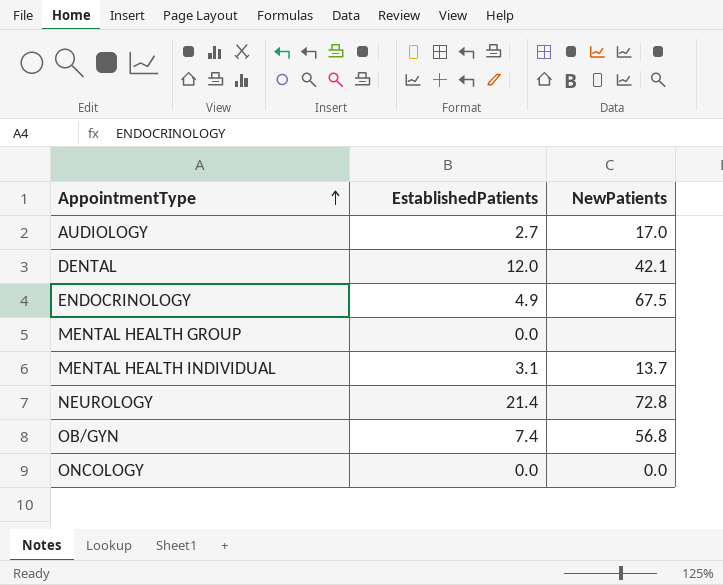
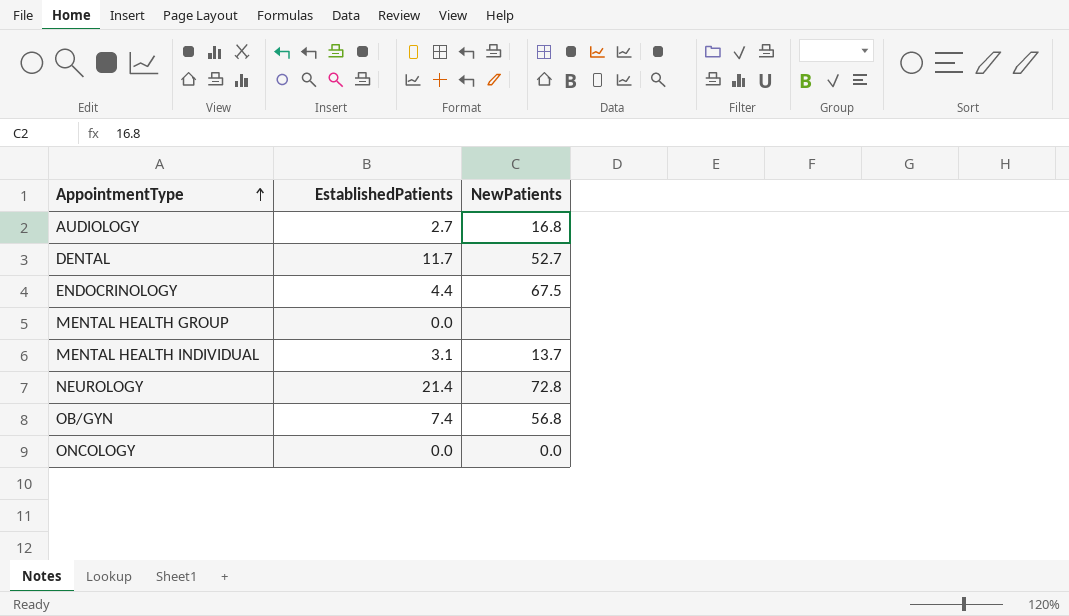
AUDIOLOGY | NewPatients: 17.0 -> 16.8
DENTAL | EstablishedPatients: 12.0 -> 11.7
DENTAL | NewPatients: 42.1 -> 52.7
ENDOCRINOLOGY | EstablishedPatients: 4.9 -> 4.4

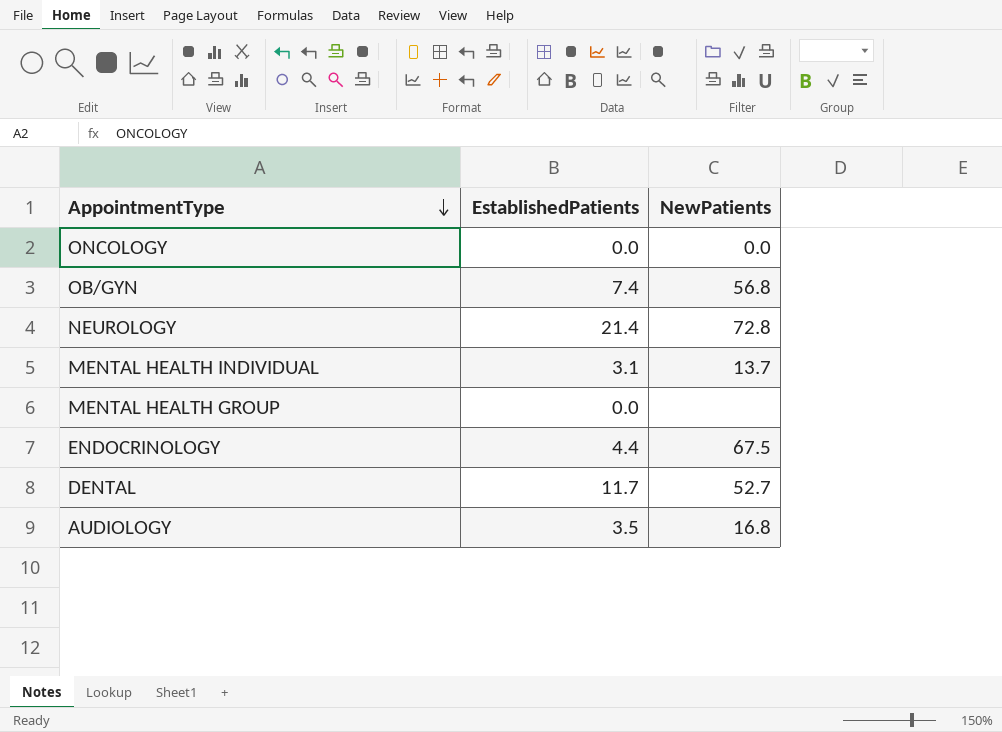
row order: AppointmentType ascending -> AppointmentType descending
AUDIOLOGY | EstablishedPatients: 2.7 -> 3.5

